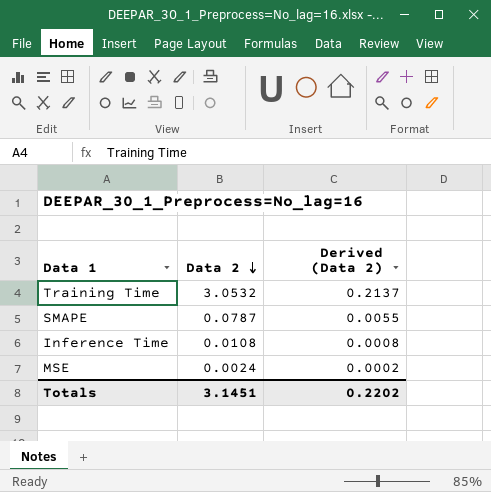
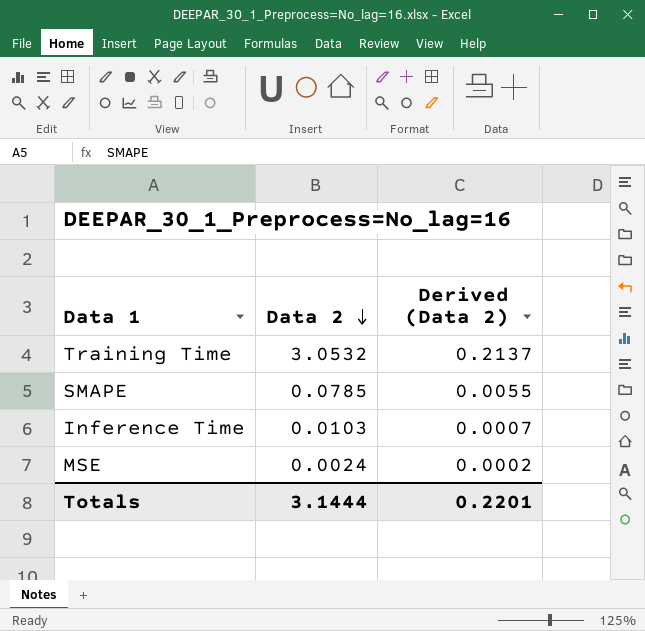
SMAPE | Data 2: 0.0787 -> 0.0785
Inference Time | Data 2: 0.0108 -> 0.0103
Inference Time | Derived (Data 2): 0.0008 -> 0.0007
Totals | Data 2: 3.1451 -> 3.1444
Totals | Derived (Data 2): 0.2202 -> 0.2201

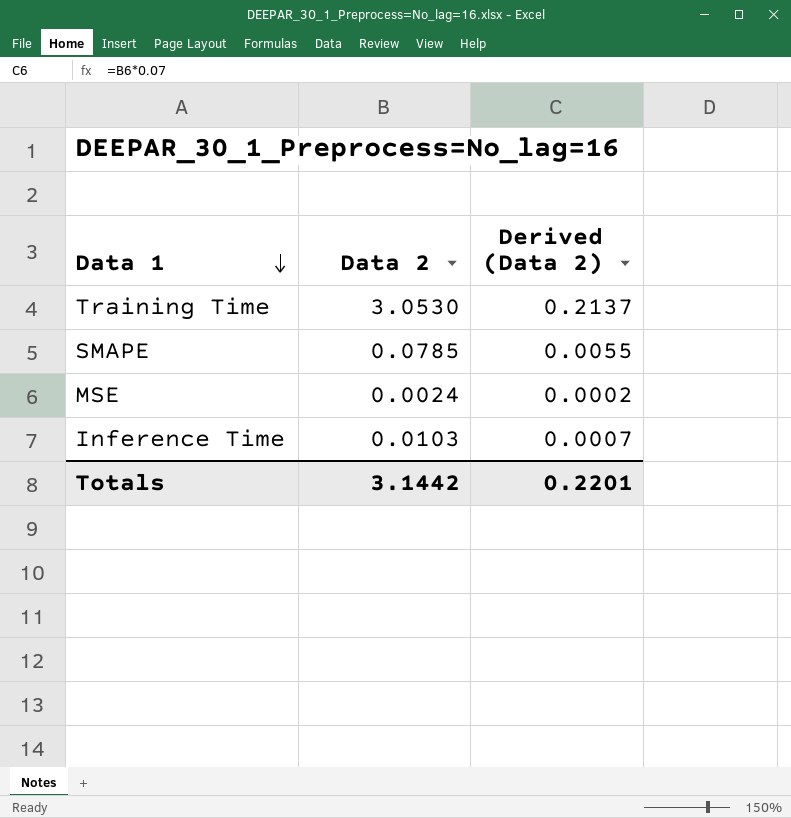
row order: Data 2 descending -> Data 1 descending
Training Time | Data 2: 3.0532 -> 3.0530
Totals | Data 2: 3.1444 -> 3.1442

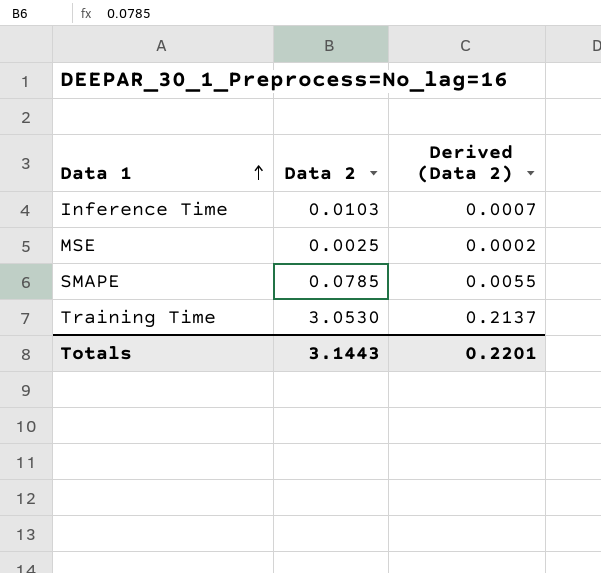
row order: Data 1 descending -> Data 1 ascending
MSE | Data 2: 0.0024 -> 0.0025
Totals | Data 2: 3.1442 -> 3.1443

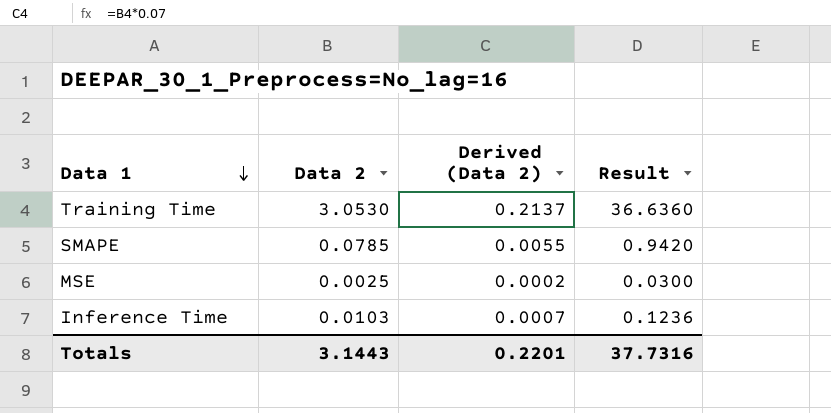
row order: Data 1 ascending -> Data 1 descending
column Result | formula: none -> [Data 2] * 12

